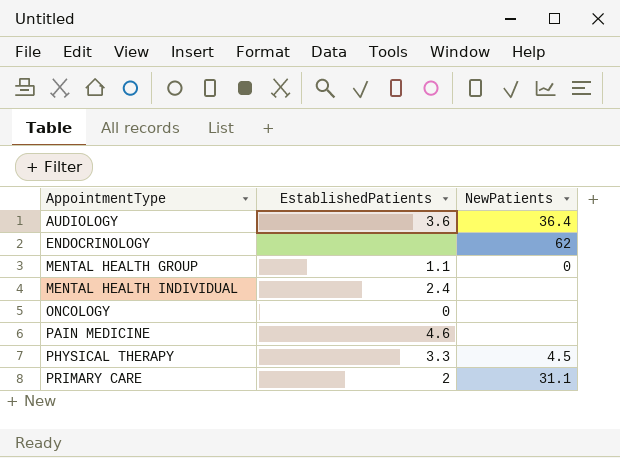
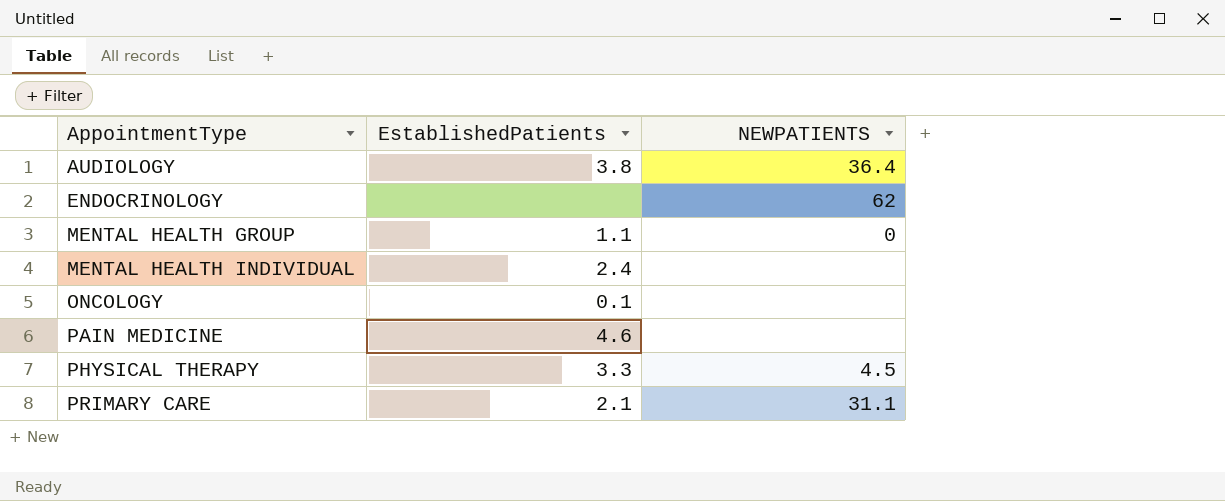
column name: NewPatients -> NEWPATIENTS
AUDIOLOGY | EstablishedPatients: 3.6 -> 3.8
ONCOLOGY | EstablishedPatients: 0 -> 0.1
PRIMARY CARE | EstablishedPatients: 2 -> 2.1

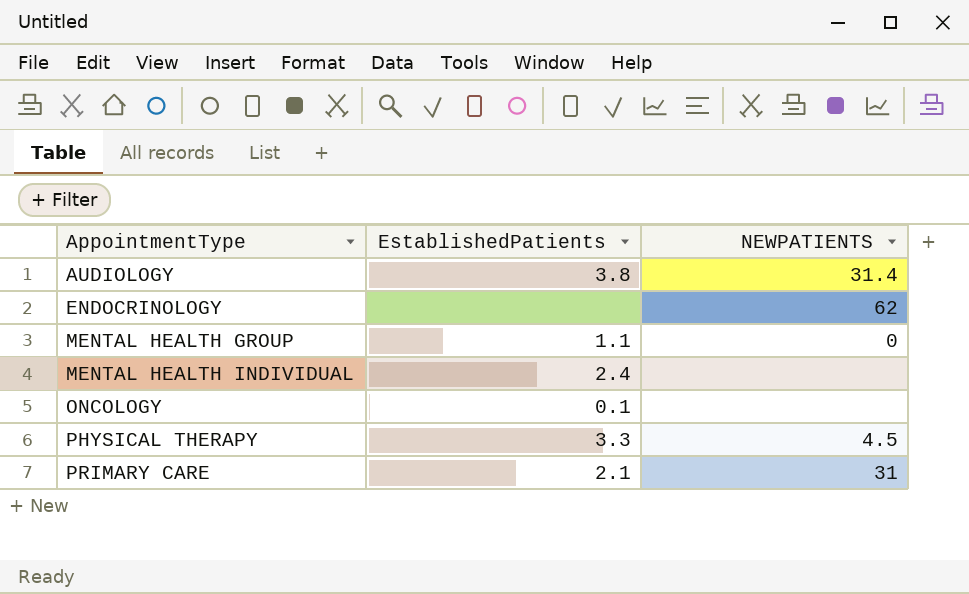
row PAIN MEDICINE: 4.6 | none -> none
AUDIOLOGY | NEWPATIENTS: 36.4 -> 31.4
PRIMARY CARE | NEWPATIENTS: 31.1 -> 31

